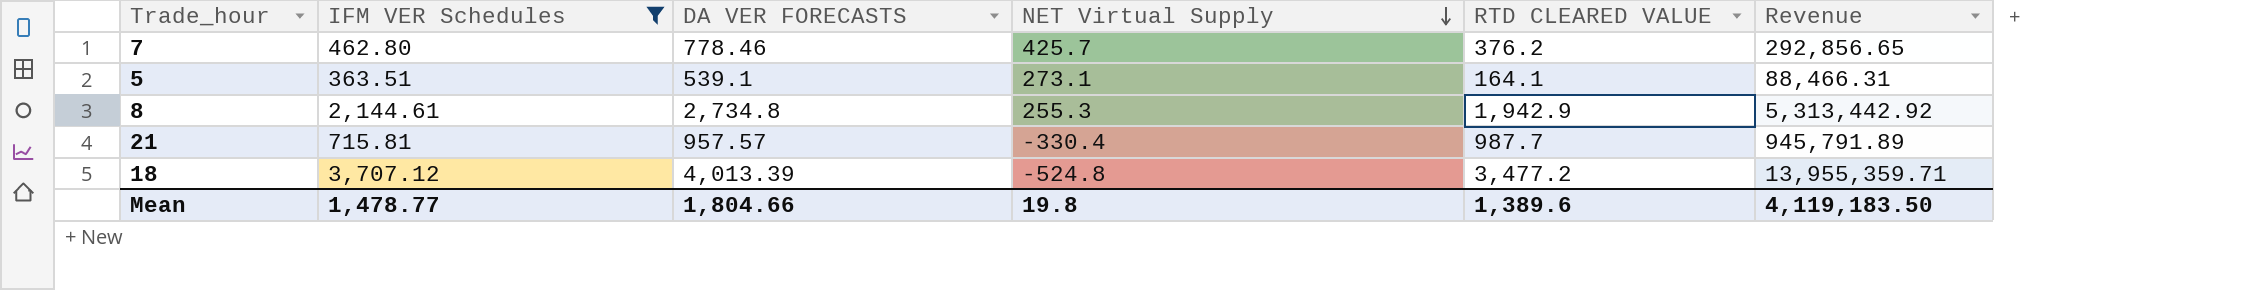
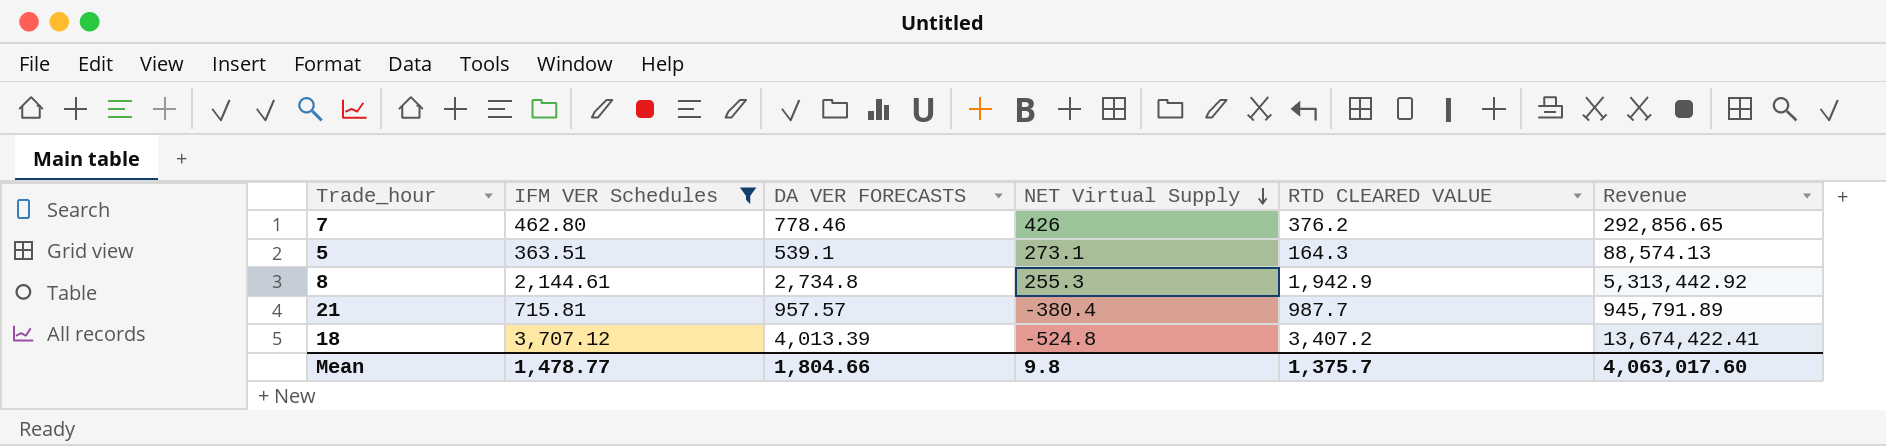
7 | NET Virtual Supply: 425.7 -> 426
5 | RTD CLEARED VALUE: 164.1 -> 164.3
5 | Revenue: 88,466.31 -> 88,574.13
21 | NET Virtual Supply: -330.4 -> -380.4
18 | RTD CLEARED VALUE: 3,477.2 -> 3,407.2
18 | Revenue: 13,955,359.71 -> 13,674,422.41
Mean | NET Virtual Supply: 19.8 -> 9.8
Mean | RTD CLEARED VALUE: 1,389.6 -> 1,375.7
Mean | Revenue: 4,119,183.50 -> 4,063,017.60

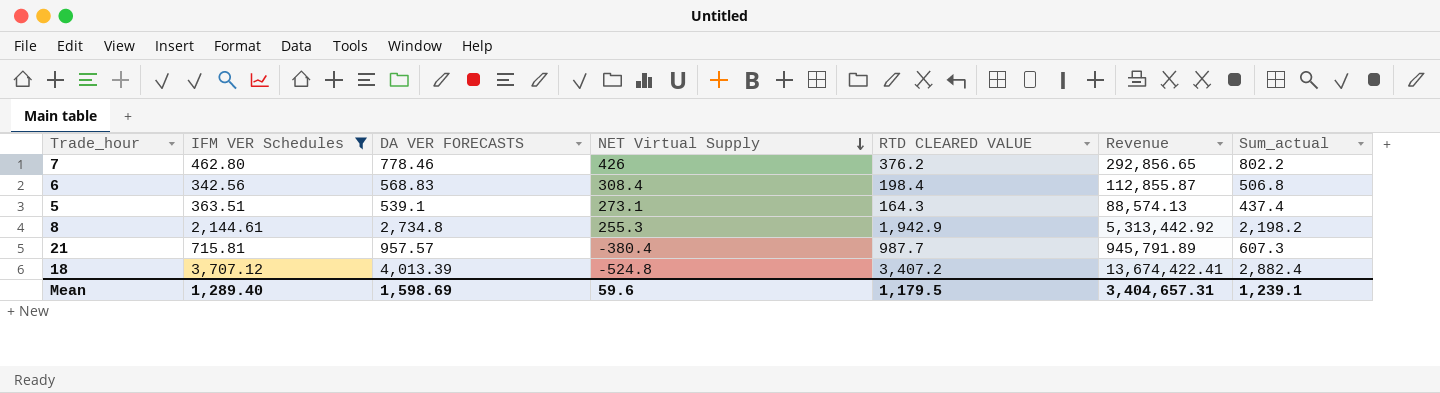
column Sum_actual | formula: none -> [NET Virtual Supply] + [RTD CLEARED VALUE]
row 6: none -> 342.56 | 568.83 | 308.4 | 198.4 | 112,855.87 | 506.8
Mean | IFM VER Schedules: 1,478.77 -> 1,289.40
Mean | DA VER FORECASTS: 1,804.66 -> 1,598.69
Mean | NET Virtual Supply: 9.8 -> 59.6
Mean | RTD CLEARED VALUE: 1,375.7 -> 1,179.5
Mean | Revenue: 4,063,017.60 -> 3,404,657.31

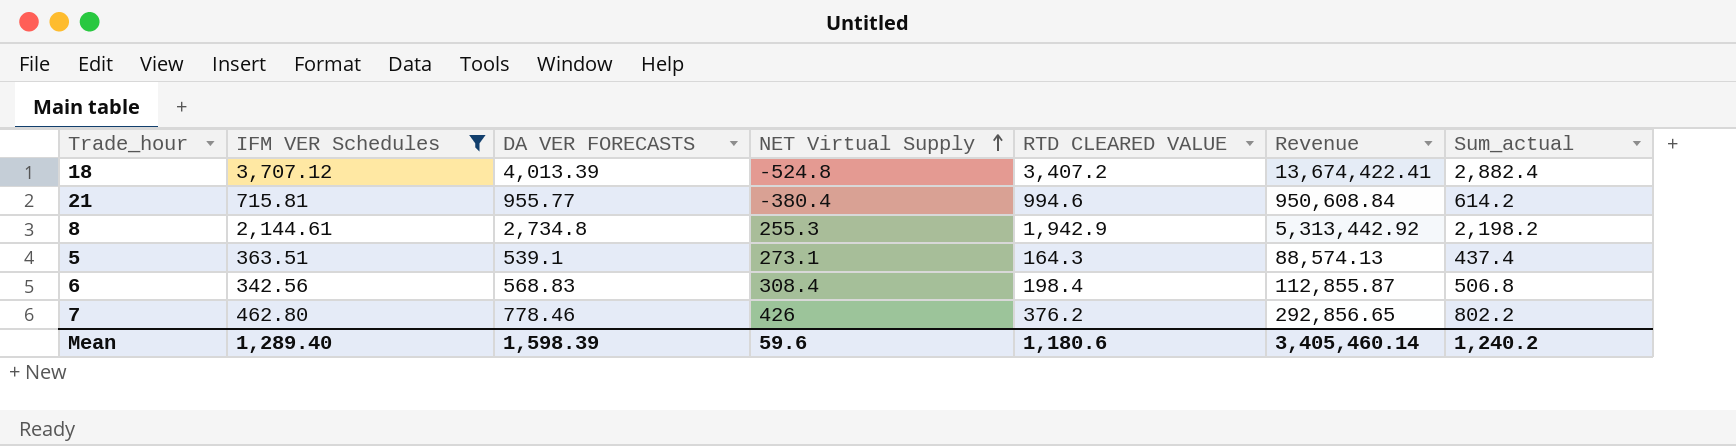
row order: NET Virtual Supply descending -> NET Virtual Supply ascending
21 | DA VER FORECASTS: 957.57 -> 955.77
21 | RTD CLEARED VALUE: 987.7 -> 994.6
21 | Revenue: 945,791.89 -> 950,608.84
21 | Sum_actual: 607.3 -> 614.2
Mean | DA VER FORECASTS: 1,598.69 -> 1,598.39
Mean | RTD CLEARED VALUE: 1,179.5 -> 1,180.6
Mean | Revenue: 3,404,657.31 -> 3,405,460.14
Mean | Sum_actual: 1,239.1 -> 1,240.2

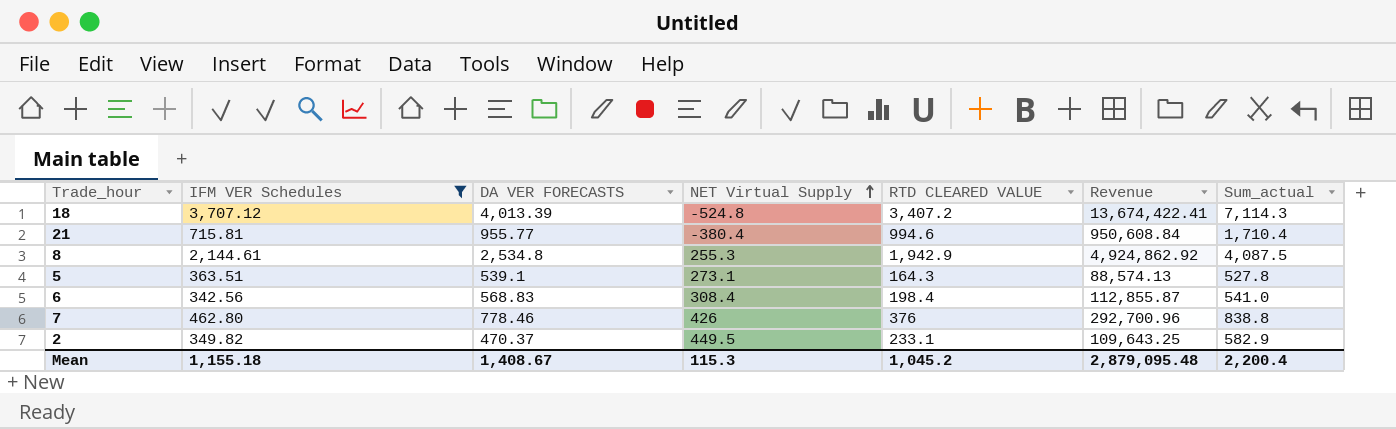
column Sum_actual | formula: [NET Virtual Supply] + [RTD CLEARED VALUE] -> [IFM VER Schedules] + [RTD CLEARED VALUE]
8 | DA VER FORECASTS: 2,734.8 -> 2,534.8
8 | Revenue: 5,313,442.92 -> 4,924,862.92
7 | RTD CLEARED VALUE: 376.2 -> 376
7 | Revenue: 292,856.65 -> 292,700.96
row 2: none -> 349.82 | 470.37 | 449.5 | 233.1 | 109,643.25 | 582.9
Mean | IFM VER Schedules: 1,289.40 -> 1,155.18
Mean | DA VER FORECASTS: 1,598.39 -> 1,408.67
Mean | NET Virtual Supply: 59.6 -> 115.3
Mean | RTD CLEARED VALUE: 1,180.6 -> 1,045.2
Mean | Revenue: 3,405,460.14 -> 2,879,095.48
Mean | Sum_actual: 1,240.2 -> 2,200.4

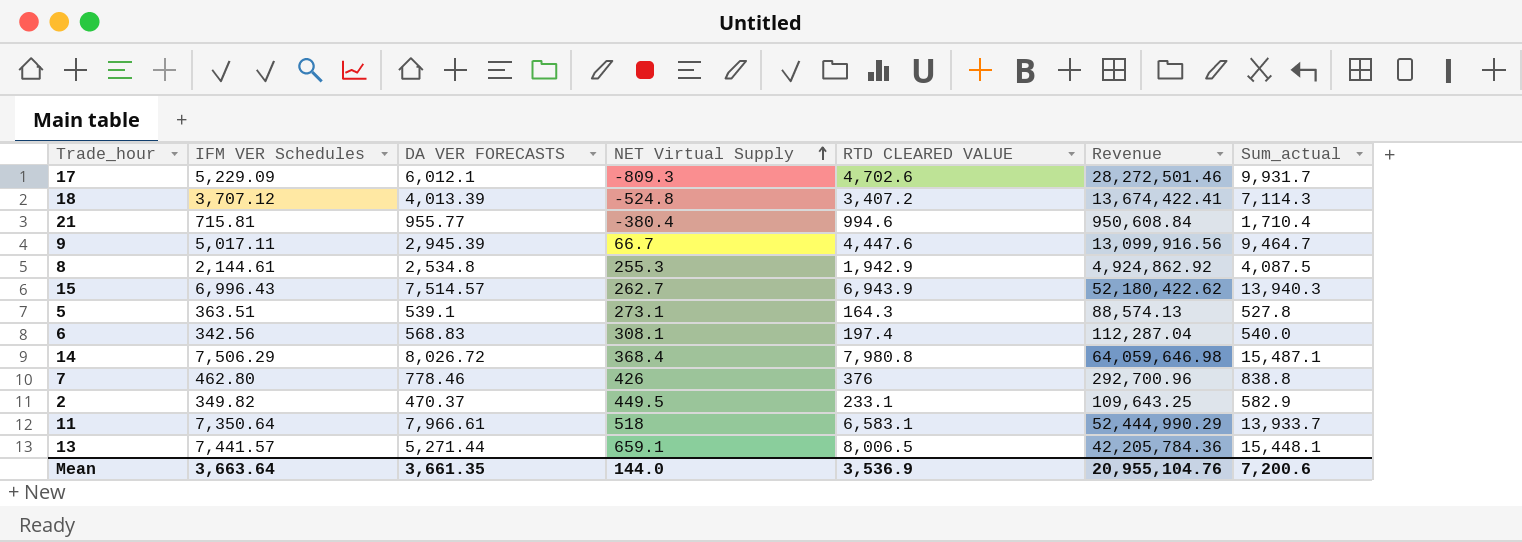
filter: IFM VER Schedules <= 3,707.12 -> none
6 | NET Virtual Supply: 308.4 -> 308.1
6 | RTD CLEARED VALUE: 198.4 -> 197.4
6 | Revenue: 112,855.87 -> 112,287.04
6 | Sum_actual: 541.0 -> 540.0
Mean | IFM VER Schedules: 1,155.18 -> 3,663.64
Mean | DA VER FORECASTS: 1,408.67 -> 3,661.35
Mean | NET Virtual Supply: 115.3 -> 144.0
Mean | RTD CLEARED VALUE: 1,045.2 -> 3,536.9
Mean | Revenue: 2,879,095.48 -> 20,955,104.76
Mean | Sum_actual: 2,200.4 -> 7,200.6

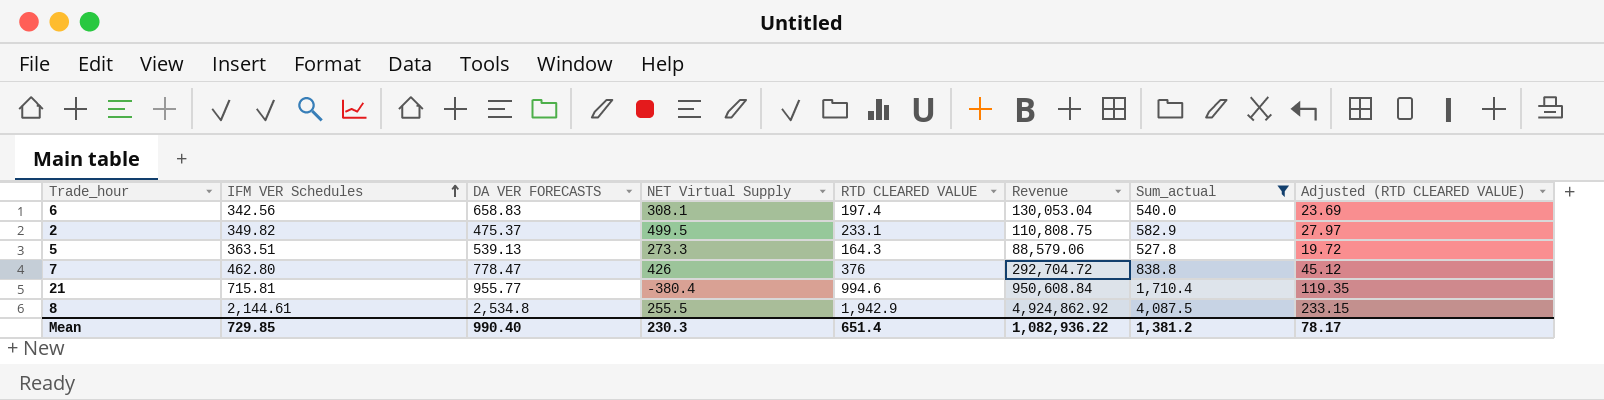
filter: none -> Sum_actual <= 4,087.5
row order: NET Virtual Supply ascending -> IFM VER Schedules ascending
column Adjusted (RTD CLEARED VALUE) | formula: none -> [RTD CLEARED VALUE] * 0.12
6 | DA VER FORECASTS: 568.83 -> 658.83
6 | Revenue: 112,287.04 -> 130,053.04
2 | DA VER FORECASTS: 470.37 -> 475.37
2 | NET Virtual Supply: 449.5 -> 499.5
2 | Revenue: 109,643.25 -> 110,808.75
5 | DA VER FORECASTS: 539.1 -> 539.13
5 | NET Virtual Supply: 273.1 -> 273.3
5 | Revenue: 88,574.13 -> 88,579.06
7 | DA VER FORECASTS: 778.46 -> 778.47
7 | Revenue: 292,700.96 -> 292,704.72
8 | NET Virtual Supply: 255.3 -> 255.5
Mean | IFM VER Schedules: 3,663.64 -> 729.85
Mean | DA VER FORECASTS: 3,661.35 -> 990.40
Mean | NET Virtual Supply: 144.0 -> 230.3
Mean | RTD CLEARED VALUE: 3,536.9 -> 651.4
Mean | Revenue: 20,955,104.76 -> 1,082,936.22
Mean | Sum_actual: 7,200.6 -> 1,381.2

